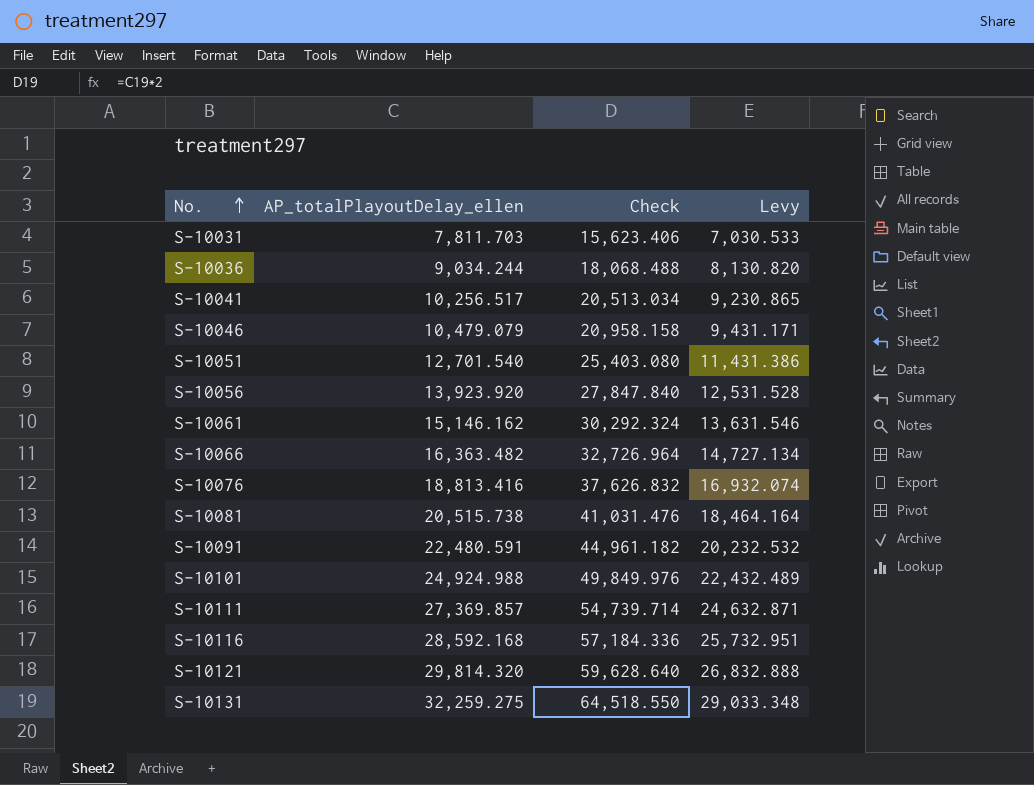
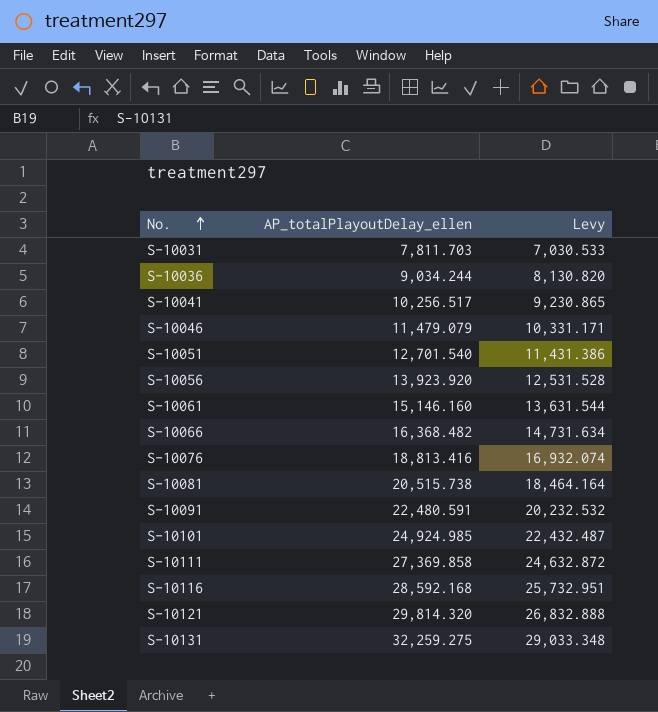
column Check | formula: [AP_totalPlayoutDelay_ellen] * 2 -> none
S-10046 | AP_totalPlayoutDelay_ellen: 10,479.079 -> 11,479.079
S-10046 | Levy: 9,431.171 -> 10,331.171
S-10061 | AP_totalPlayoutDelay_ellen: 15,146.162 -> 15,146.160
S-10061 | Levy: 13,631.546 -> 13,631.544
S-10066 | AP_totalPlayoutDelay_ellen: 16,363.482 -> 16,368.482
S-10066 | Levy: 14,727.134 -> 14,731.634
S-10101 | AP_totalPlayoutDelay_ellen: 24,924.988 -> 24,924.985
S-10101 | Levy: 22,432.489 -> 22,432.487
S-10111 | AP_totalPlayoutDelay_ellen: 27,369.857 -> 27,369.858
S-10111 | Levy: 24,632.871 -> 24,632.872

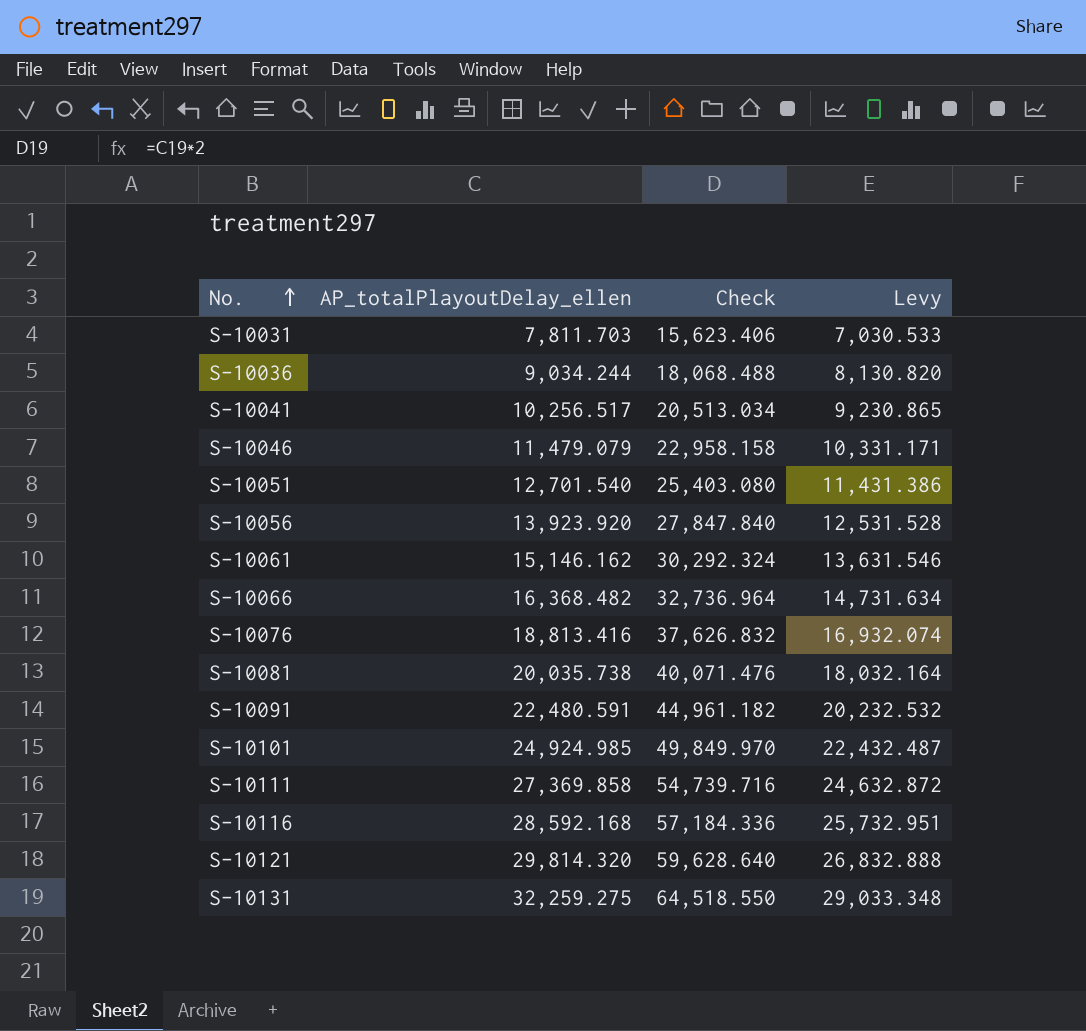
column Check | formula: none -> [AP_totalPlayoutDelay_ellen] * 2
S-10061 | AP_totalPlayoutDelay_ellen: 15,146.160 -> 15,146.162
S-10061 | Levy: 13,631.544 -> 13,631.546
S-10081 | AP_totalPlayoutDelay_ellen: 20,515.738 -> 20,035.738
S-10081 | Levy: 18,464.164 -> 18,032.164

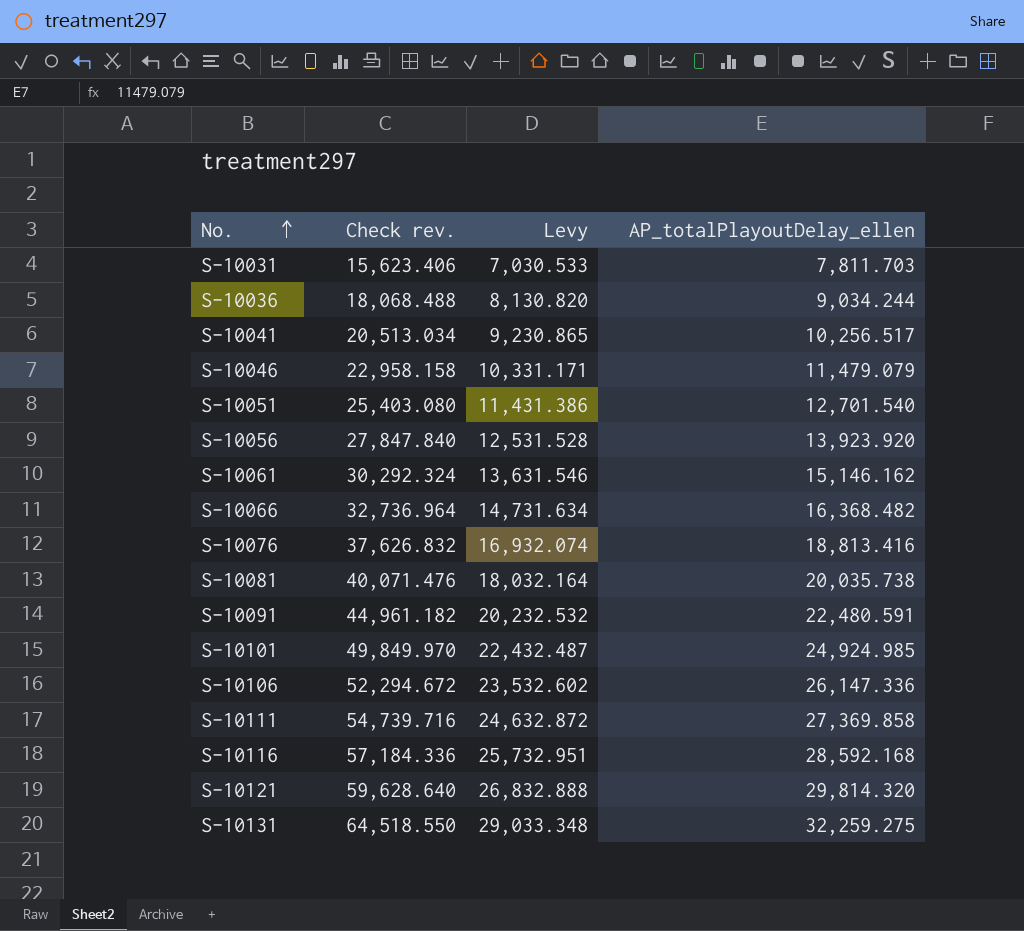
column name: Check -> Check rev.
column AP_totalPlayoutDelay_ellen | position: 2 -> 4
row S-10106: none -> 52,294.672 | 23,532.602 | 26,147.336

